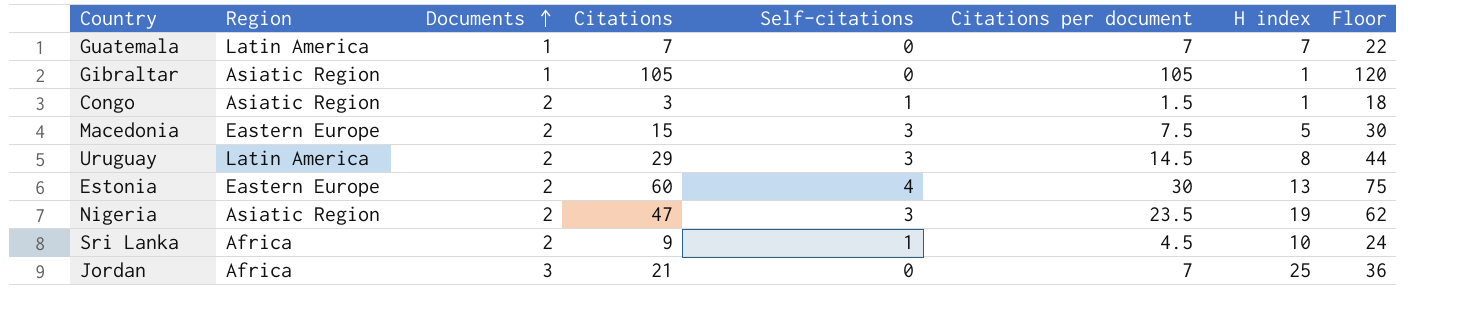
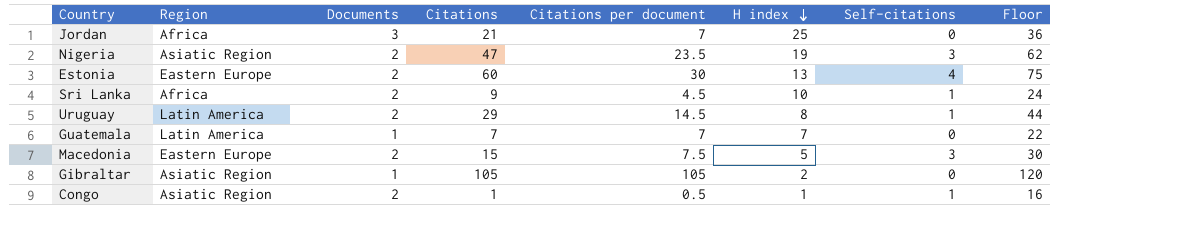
row order: Documents ascending -> H index descending
column Self-citations | position: 5 -> 7
Uruguay | Self-citations: 3 -> 1
Gibraltar | H index: 1 -> 2
Congo | Citations: 3 -> 1
Congo | Citations per document: 1.5 -> 0.5
Congo | Floor: 18 -> 16

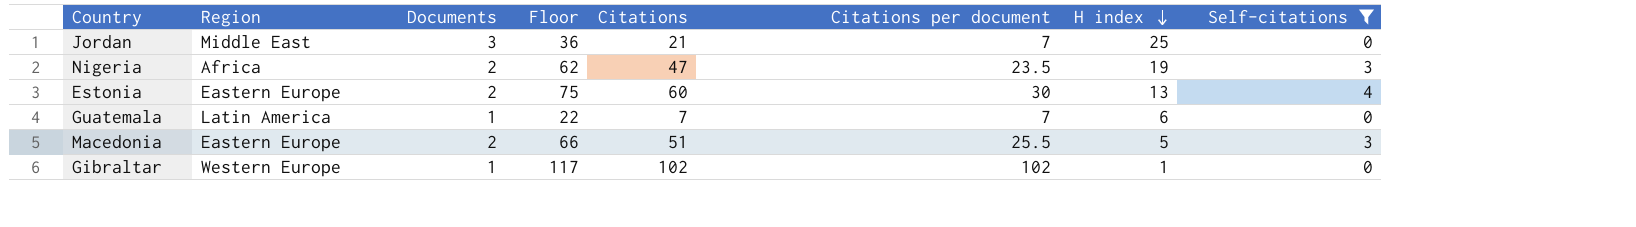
filter: none -> Self-citations != 1
column Floor | position: 8 -> 4
Jordan | Region: Africa -> Middle East
Nigeria | Region: Asiatic Region -> Africa
Guatemala | H index: 7 -> 6
Macedonia | Floor: 30 -> 66
Macedonia | Citations: 15 -> 51
Macedonia | Citations per document: 7.5 -> 25.5
Gibraltar | Region: Asiatic Region -> Western Europe
Gibraltar | Floor: 120 -> 117
Gibraltar | Citations: 105 -> 102
Gibraltar | Citations per document: 105 -> 102
Gibraltar | H index: 2 -> 1

